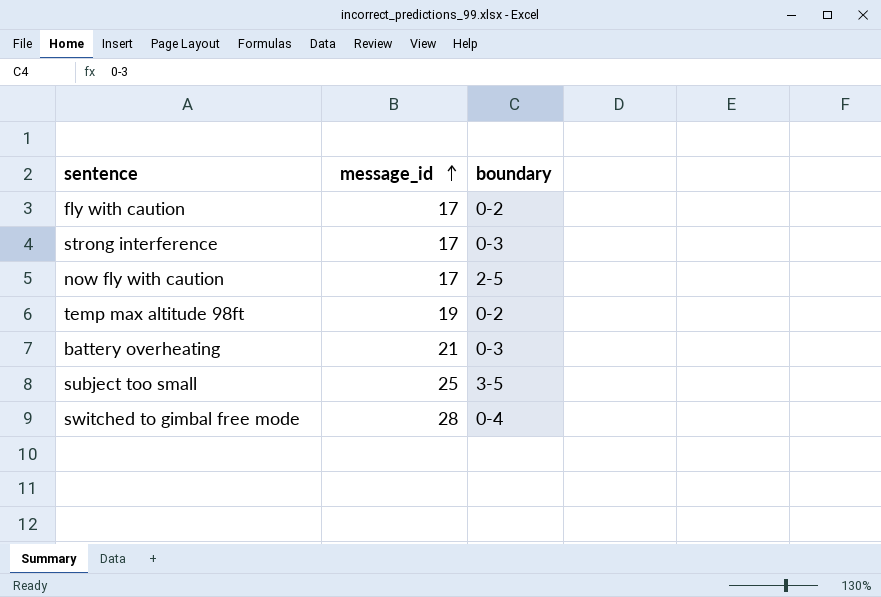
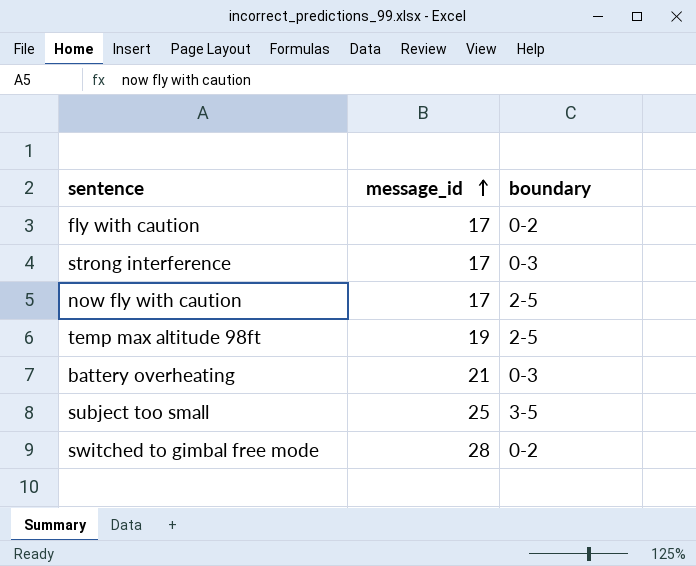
temp max altitude 98ft | boundary: 0-2 -> 2-5
switched to gimbal free mode | boundary: 0-4 -> 0-2

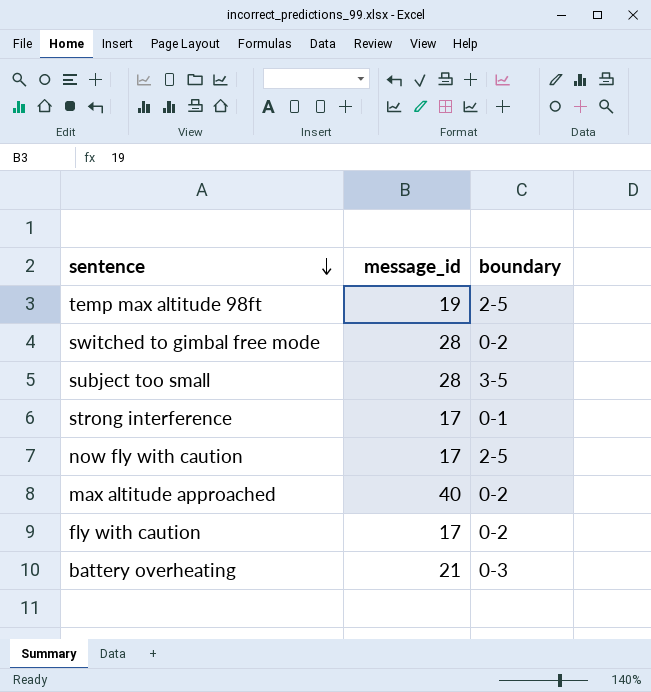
row order: message_id ascending -> sentence descending
subject too small | message_id: 25 -> 28
strong interference | boundary: 0-3 -> 0-1
row max altitude approached: none -> 40 | 0-2

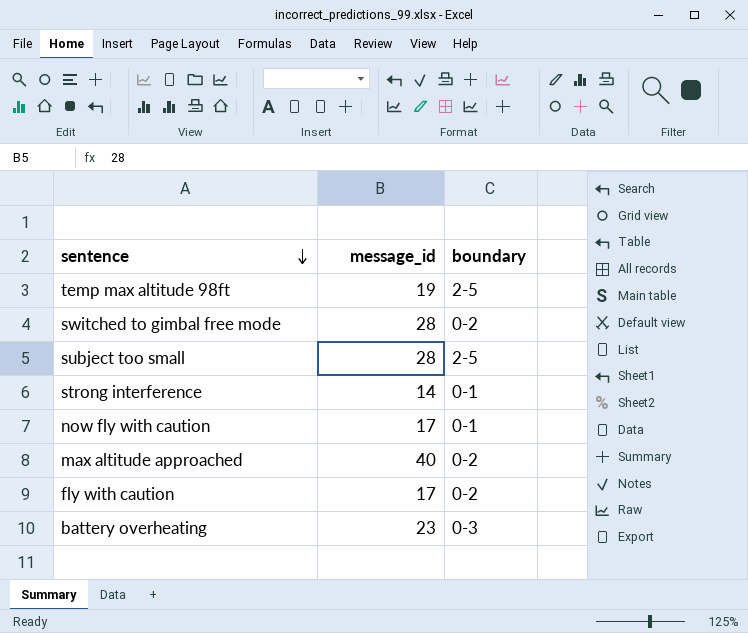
subject too small | boundary: 3-5 -> 2-5
strong interference | message_id: 17 -> 14
now fly with caution | boundary: 2-5 -> 0-1
battery overheating | message_id: 21 -> 23

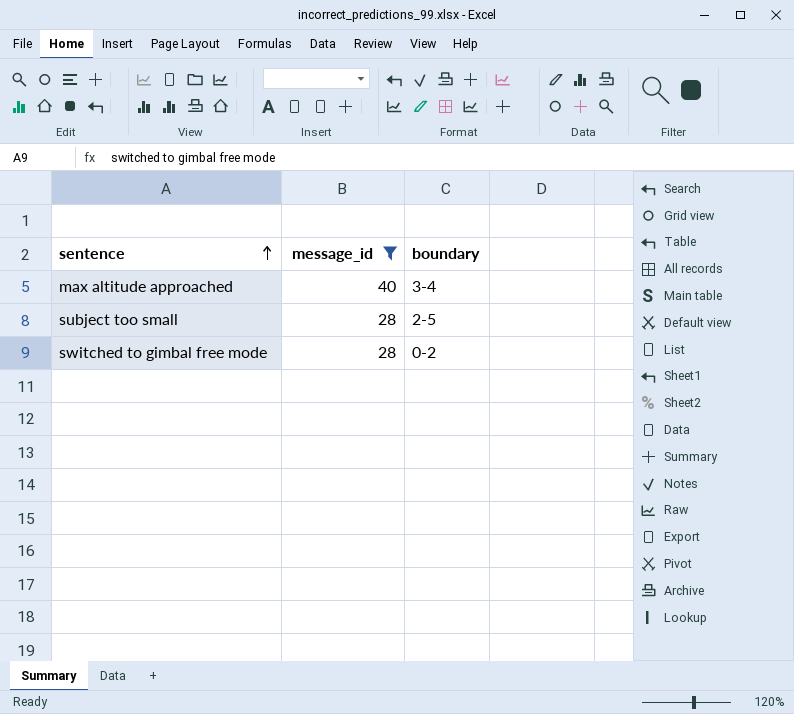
filter: none -> message_id >= 28
row order: sentence descending -> sentence ascending
max altitude approached | boundary: 0-2 -> 3-4

